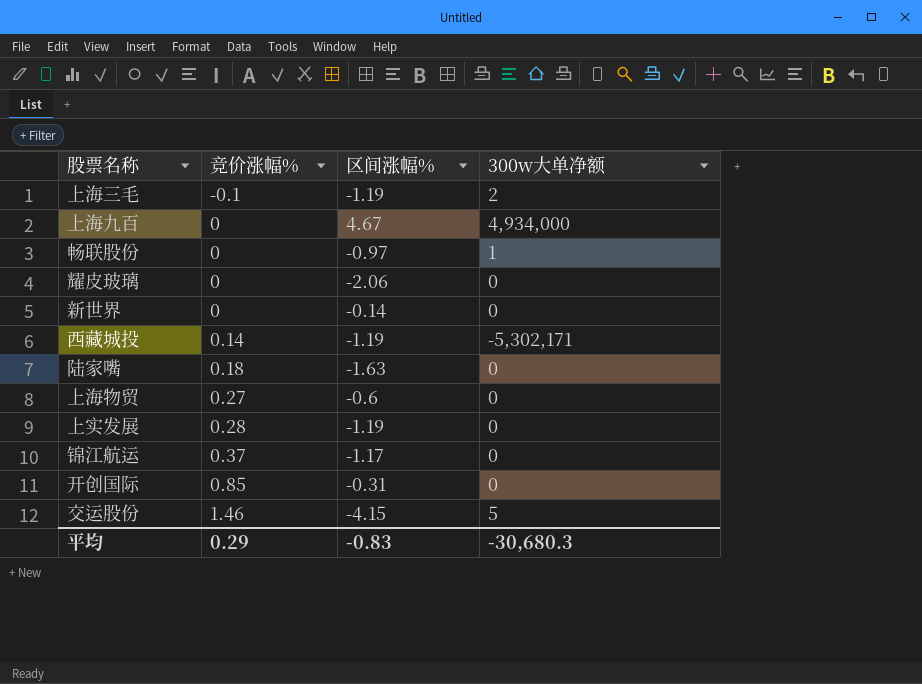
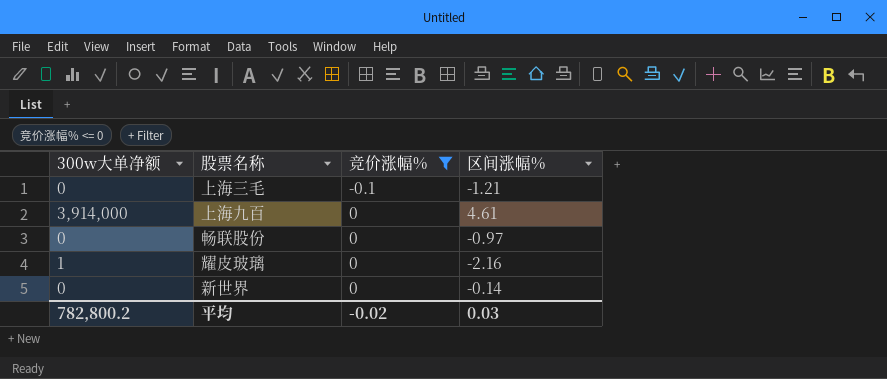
filter: none -> 竞价涨幅% <= 0
column 300w大单净额 | position: 4 -> 1
上海三毛 | 300w大单净额: 2 -> 0
上海三毛 | 区间涨幅%: -1.19 -> -1.21
上海九百 | 300w大单净额: 4,934,000 -> 3,914,000
上海九百 | 区间涨幅%: 4.67 -> 4.61
畅联股份 | 300w大单净额: 1 -> 0
耀皮玻璃 | 300w大单净额: 0 -> 1
耀皮玻璃 | 区间涨幅%: -2.06 -> -2.16
平均 | 300w大单净额: -30,680.3 -> 782,800.2
平均 | 竞价涨幅%: 0.29 -> -0.02
平均 | 区间涨幅%: -0.83 -> 0.03

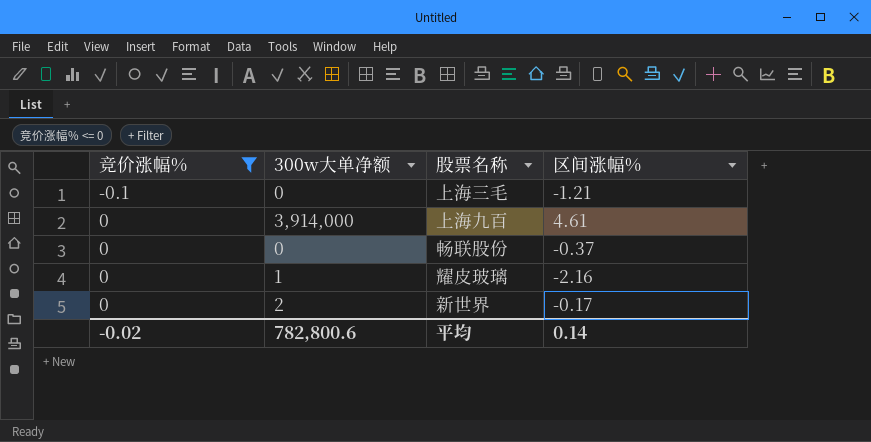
column 竞价涨幅% | position: 3 -> 1
畅联股份 | 区间涨幅%: -0.97 -> -0.37
新世界 | 300w大单净额: 0 -> 2
新世界 | 区间涨幅%: -0.14 -> -0.17
平均 | 300w大单净额: 782,800.2 -> 782,800.6
平均 | 区间涨幅%: 0.03 -> 0.14

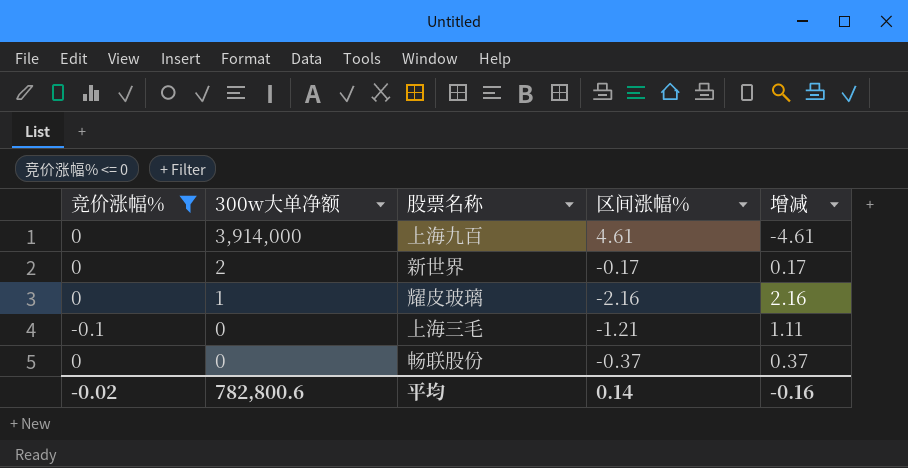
row order: 竞价涨幅% ascending -> 300w大单净额 descending
column 增减 | formula: none -> [竞价涨幅%] - [区间涨幅%]

